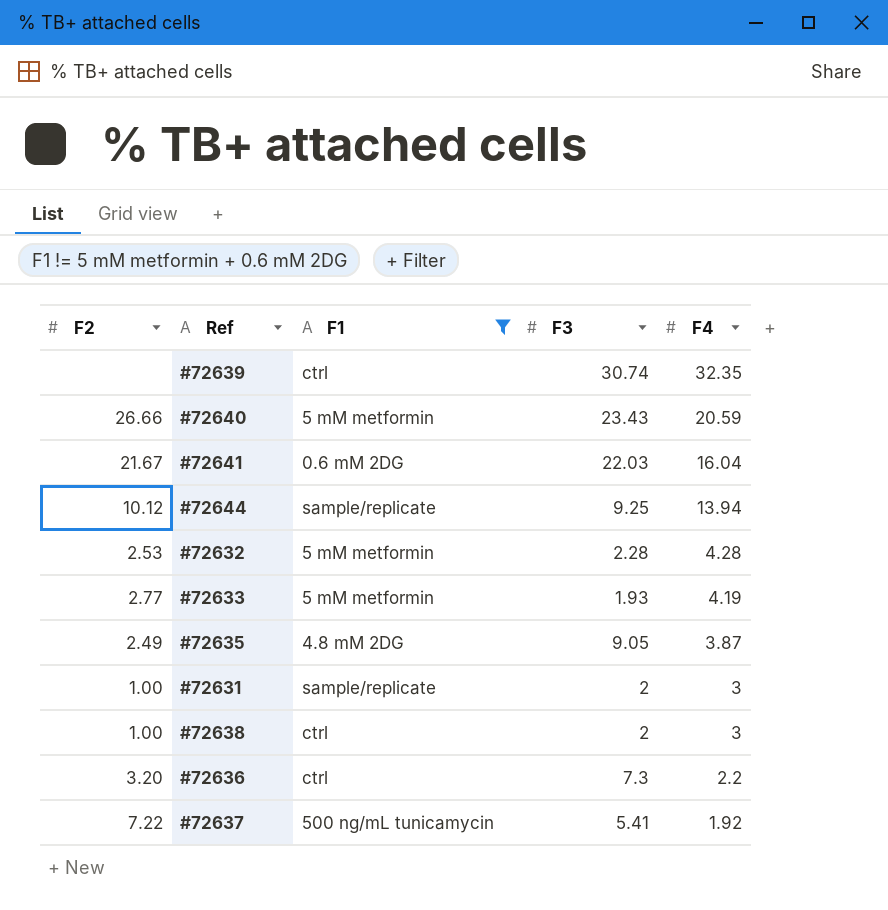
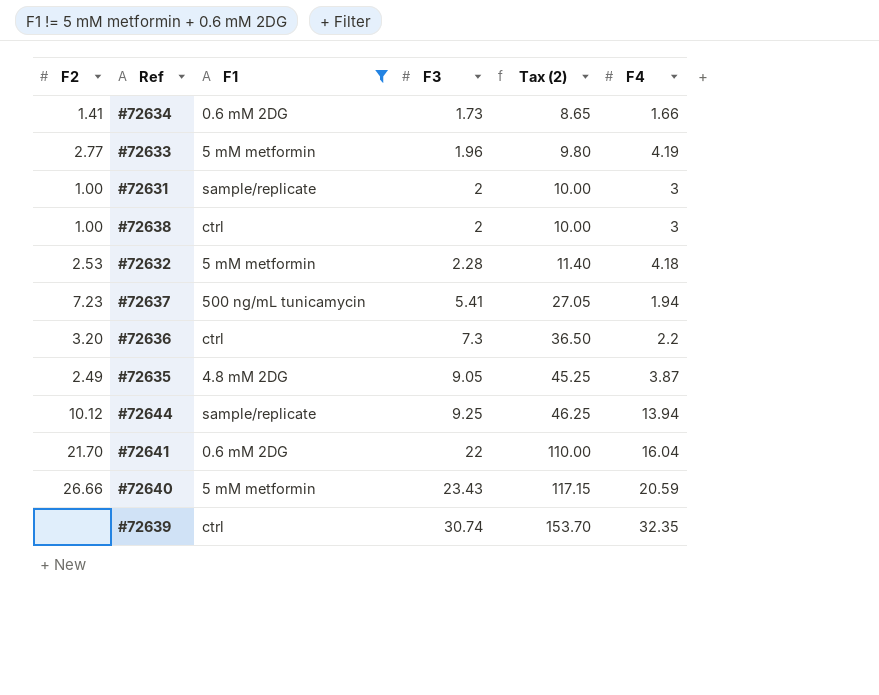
row order: F4 descending -> F3 ascending
column Tax (2) | formula: none -> [F3] * 5
row #72634: none -> 1.41 | 0.6 mM 2DG | 1.73 | 8.65 | 1.66
#72633 | F3: 1.93 -> 1.96
#72632 | F4: 4.28 -> 4.18
#72637 | F2: 7.22 -> 7.23
#72637 | F4: 1.92 -> 1.94
#72641 | F2: 21.67 -> 21.70
#72641 | F3: 22.03 -> 22

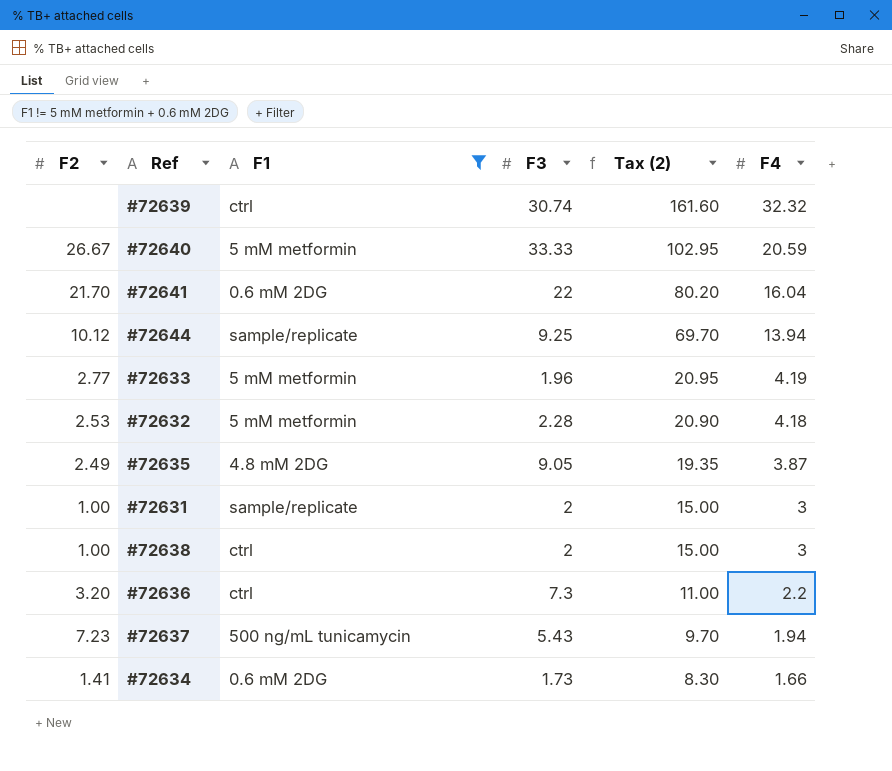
row order: F3 ascending -> Tax (2) descending
column Tax (2) | formula: [F3] * 5 -> [F4] * 5
#72639 | F4: 32.35 -> 32.32
#72640 | F2: 26.66 -> 26.67
#72640 | F3: 23.43 -> 33.33
#72637 | F3: 5.41 -> 5.43

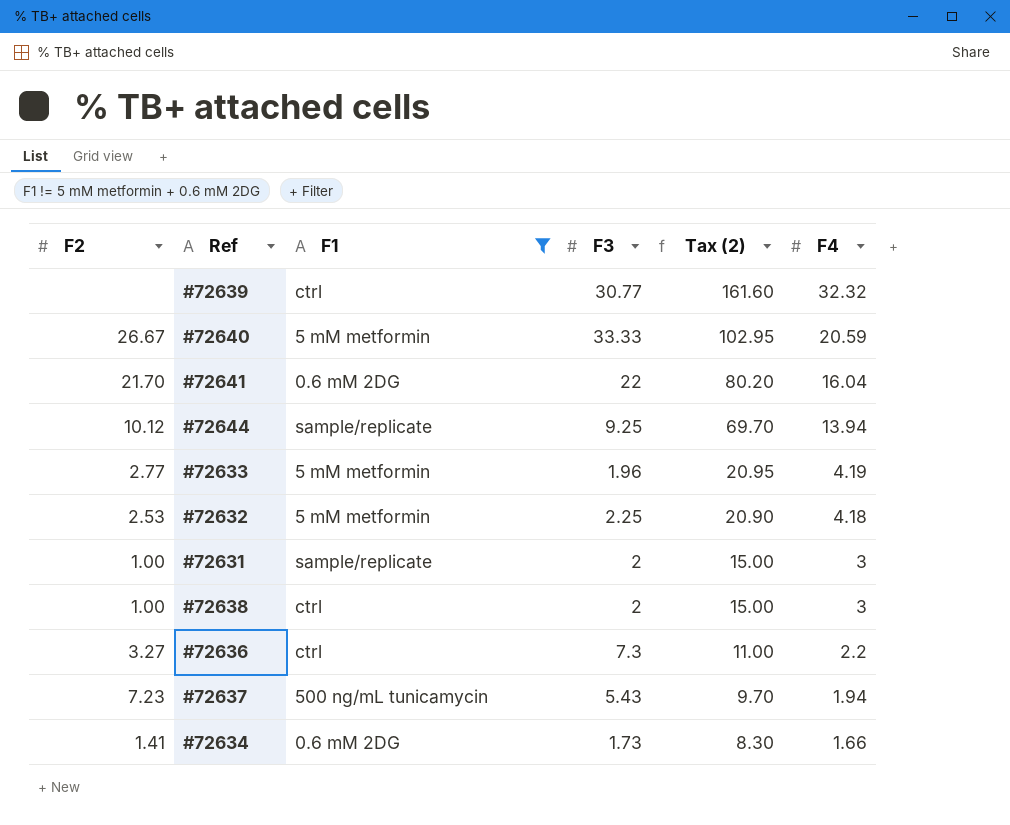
row #72635: 2.49 | 4.8 mM 2DG | 9.05 | 19.35 | 3.87 -> none
#72639 | F3: 30.74 -> 30.77
#72632 | F3: 2.28 -> 2.25
#72636 | F2: 3.20 -> 3.27

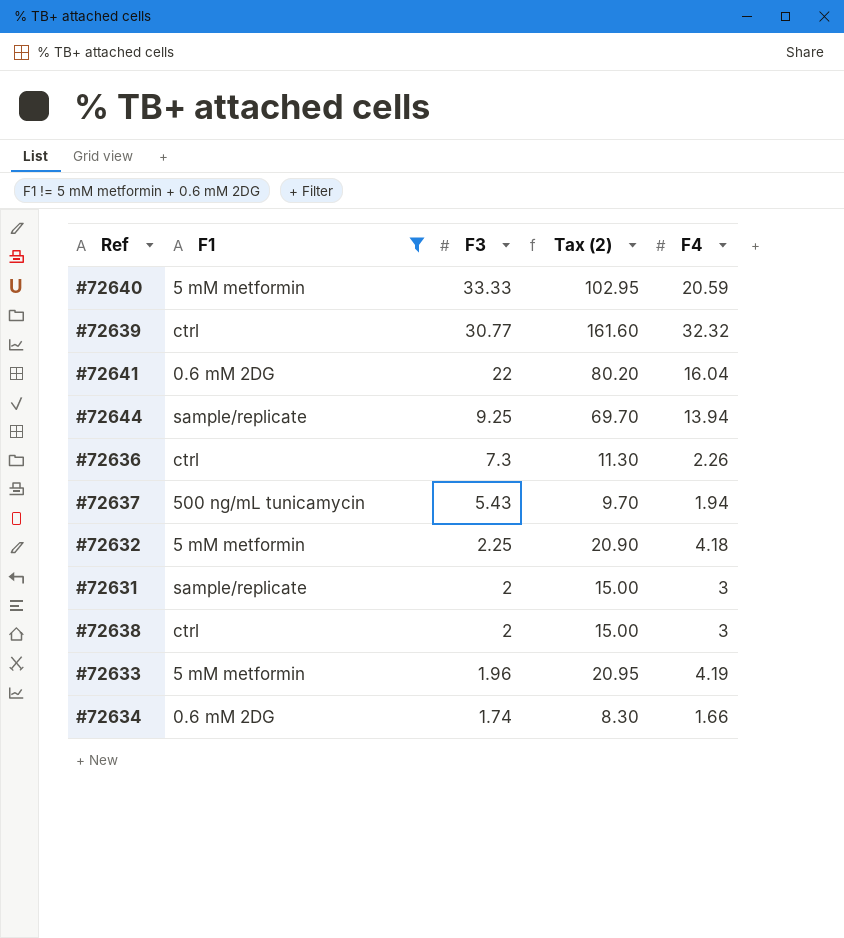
row order: Tax (2) descending -> F3 descending
column F2 | position: 1 -> none
#72636 | Tax (2): 11.00 -> 11.30
#72636 | F4: 2.2 -> 2.26
#72634 | F3: 1.73 -> 1.74

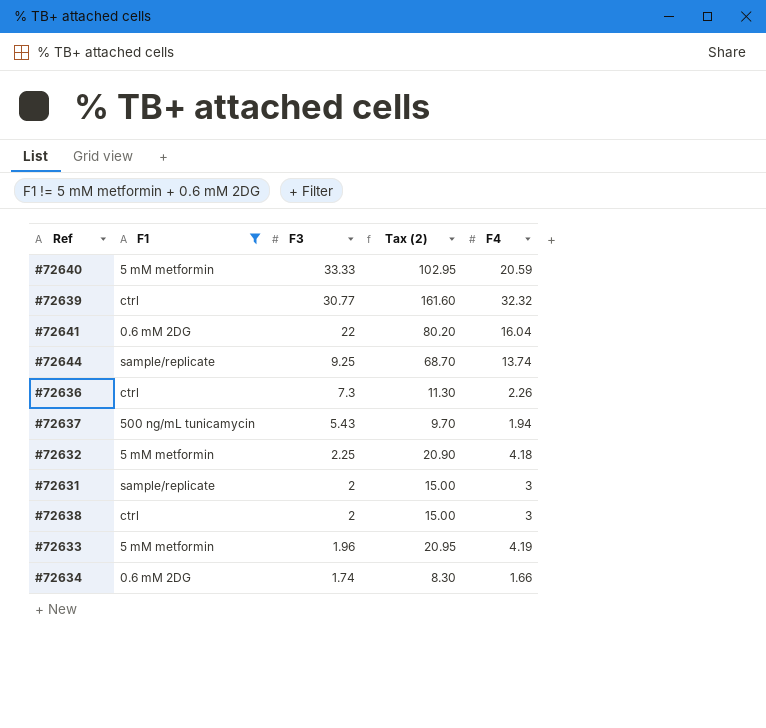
#72644 | Tax (2): 69.70 -> 68.70
#72644 | F4: 13.94 -> 13.74

